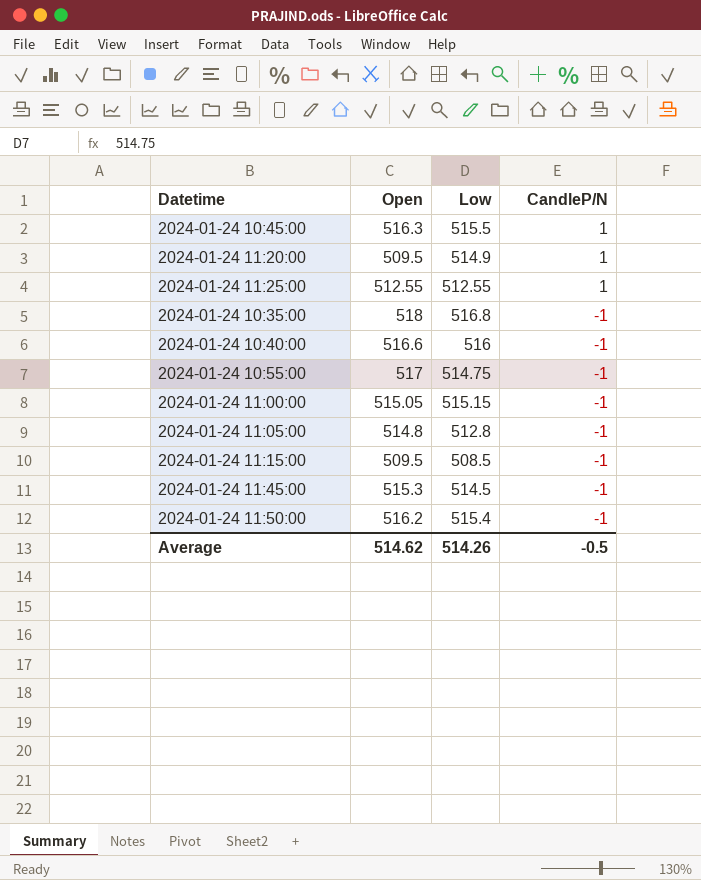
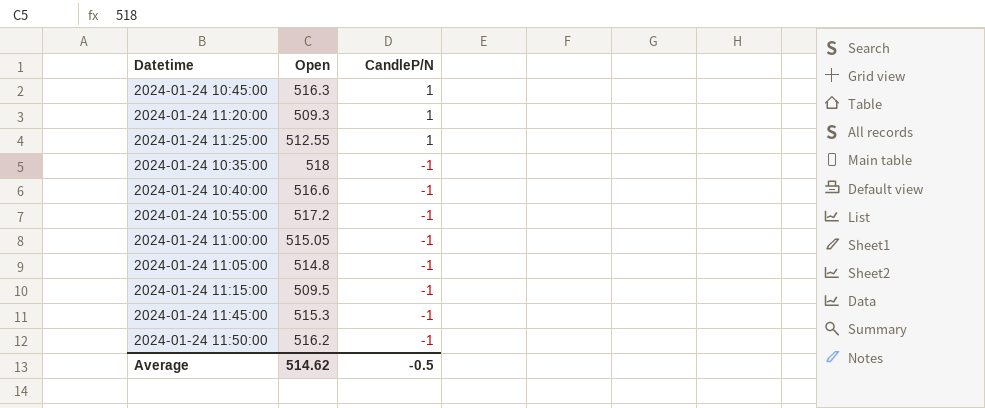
column Low | position: 3 -> none
2024-01-24 11:20:00 | Open: 509.5 -> 509.3
2024-01-24 10:55:00 | Open: 517 -> 517.2

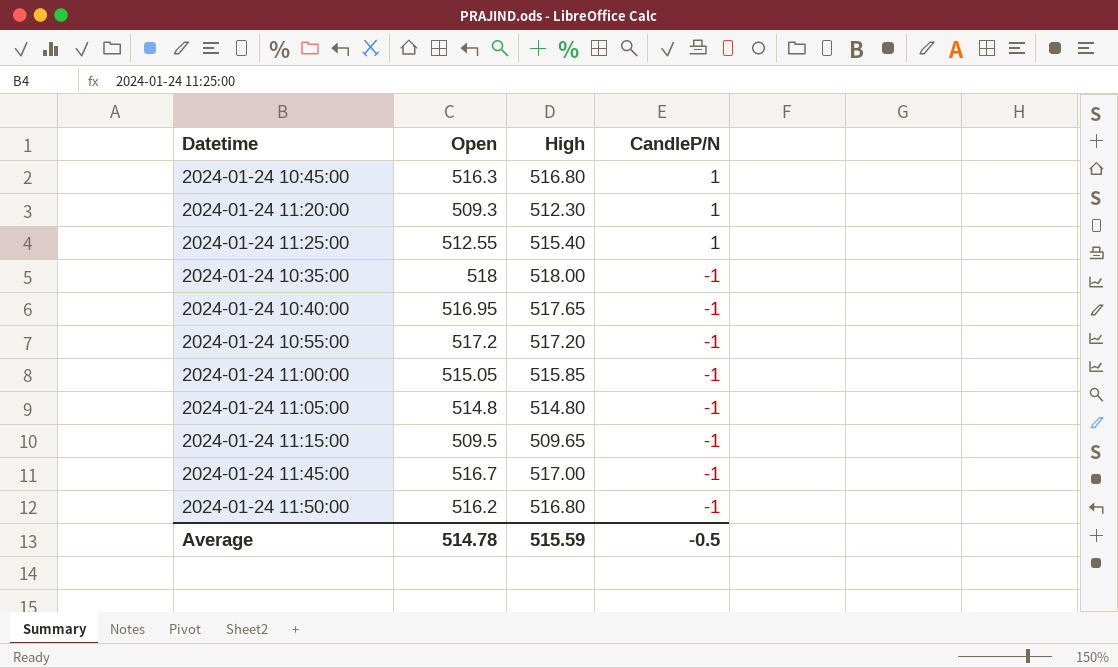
column High | position: none -> 3
2024-01-24 10:40:00 | Open: 516.6 -> 516.95
2024-01-24 11:45:00 | Open: 515.3 -> 516.7
Average | Open: 514.62 -> 514.78

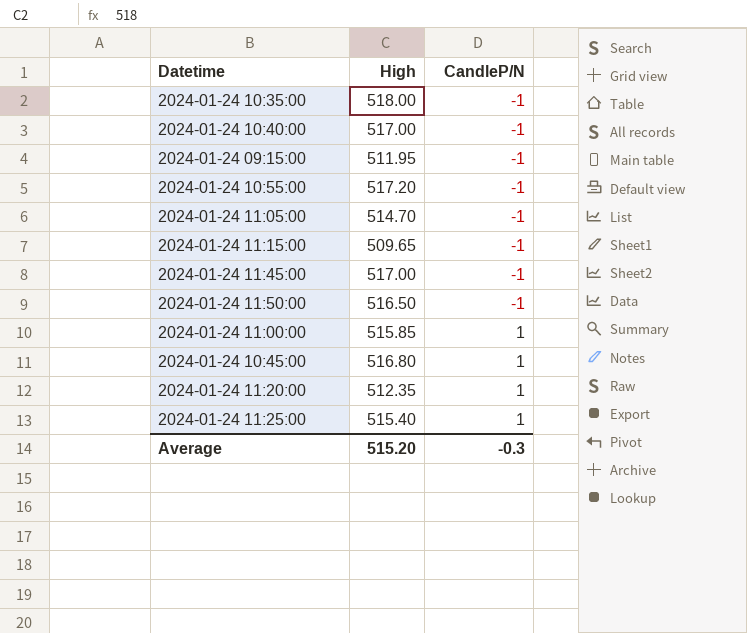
row order: CandleP/N descending -> CandleP/N ascending
column Open | position: 2 -> none
2024-01-24 10:40:00 | High: 517.65 -> 517.00
row 2024-01-24 09:15:00: none -> 511.95 | -1
2024-01-24 11:05:00 | High: 514.80 -> 514.70
2024-01-24 11:50:00 | High: 516.80 -> 516.50
2024-01-24 11:00:00 | CandleP/N: -1 -> 1
2024-01-24 11:20:00 | High: 512.30 -> 512.35
Average | High: 515.59 -> 515.20
Average | CandleP/N: -0.5 -> -0.3

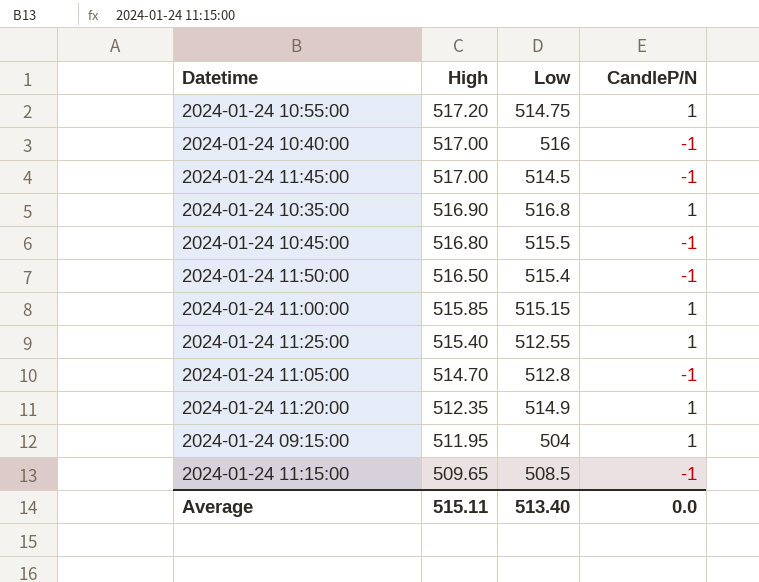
row order: CandleP/N ascending -> High descending
column Low | position: none -> 3
2024-01-24 10:55:00 | CandleP/N: -1 -> 1
2024-01-24 10:35:00 | High: 518.00 -> 516.90
2024-01-24 10:35:00 | CandleP/N: -1 -> 1
2024-01-24 10:45:00 | CandleP/N: 1 -> -1
2024-01-24 09:15:00 | CandleP/N: -1 -> 1
Average | High: 515.20 -> 515.11
Average | CandleP/N: -0.3 -> 0.0

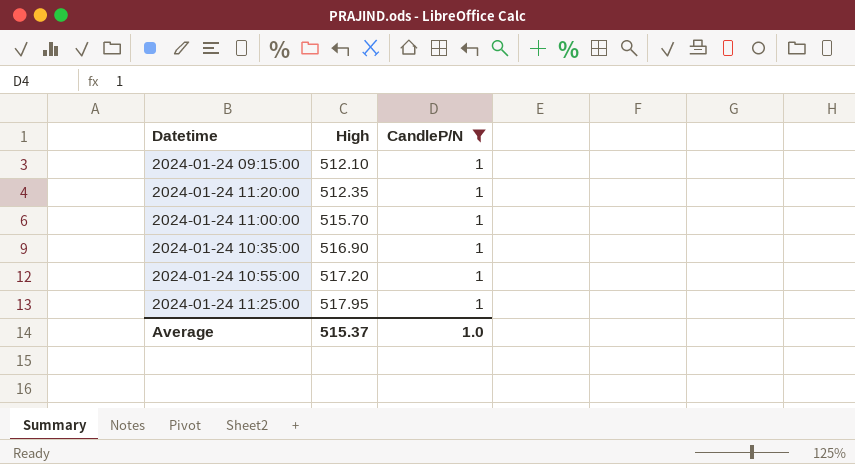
filter: none -> CandleP/N = 1
row order: High descending -> High ascending
column Low | position: 3 -> none
2024-01-24 09:15:00 | High: 511.95 -> 512.10
2024-01-24 11:00:00 | High: 515.85 -> 515.70
2024-01-24 11:25:00 | High: 515.40 -> 517.95
Average | High: 515.11 -> 515.37
Average | CandleP/N: 0.0 -> 1.0

